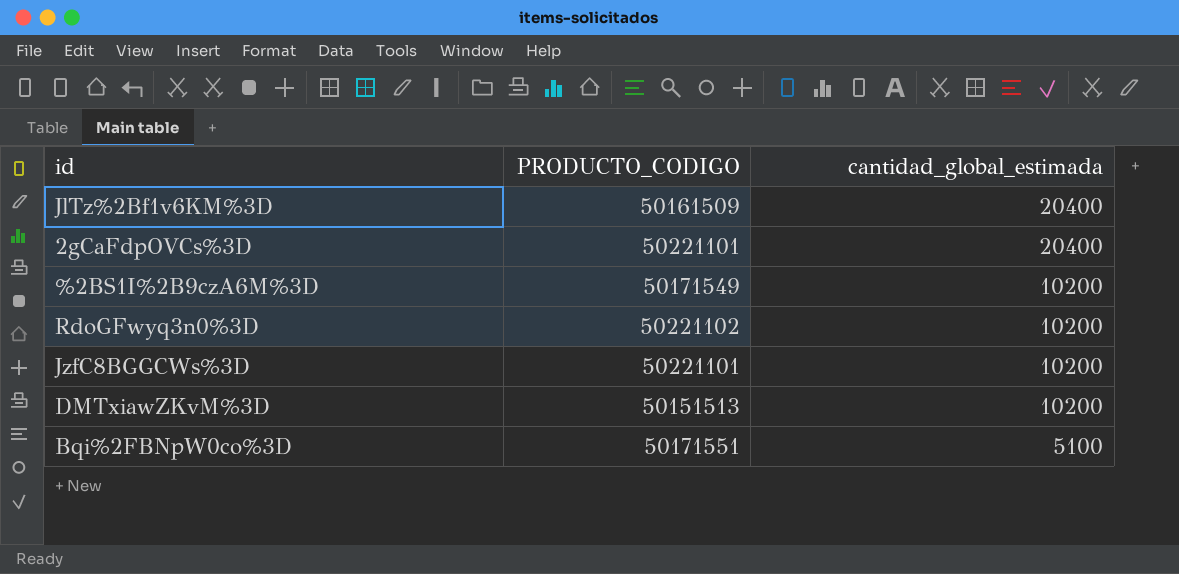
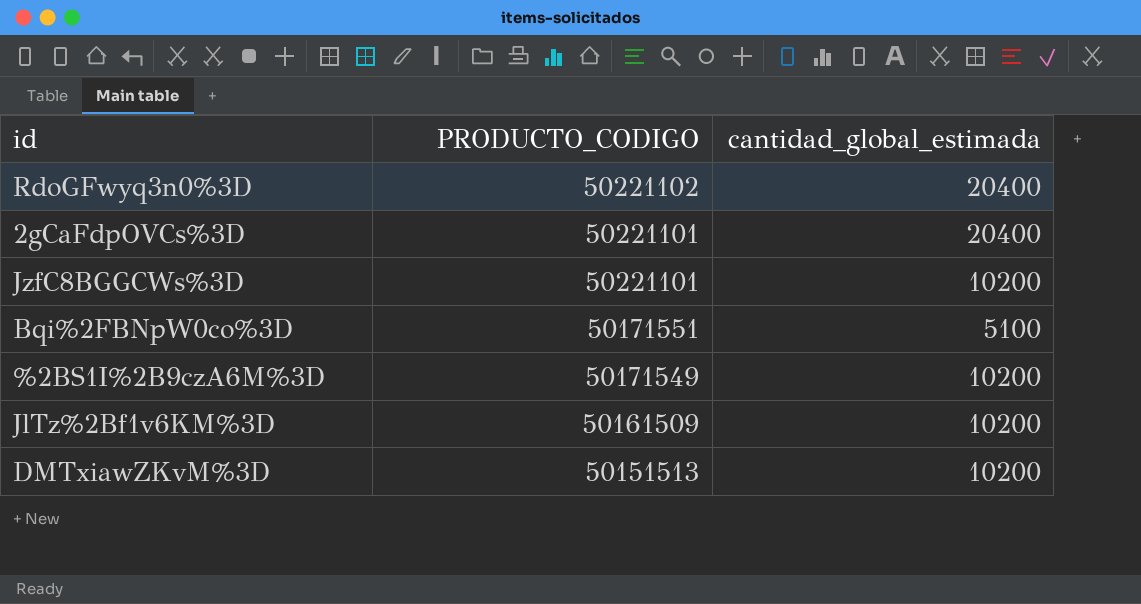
row order: cantidad_global_estimada descending -> PRODUCTO_CODIGO descending
RdoGFwyq3n0%3D | cantidad_global_estimada: 10200 -> 20400
JlTz%2Bf1v6KM%3D | cantidad_global_estimada: 20400 -> 10200

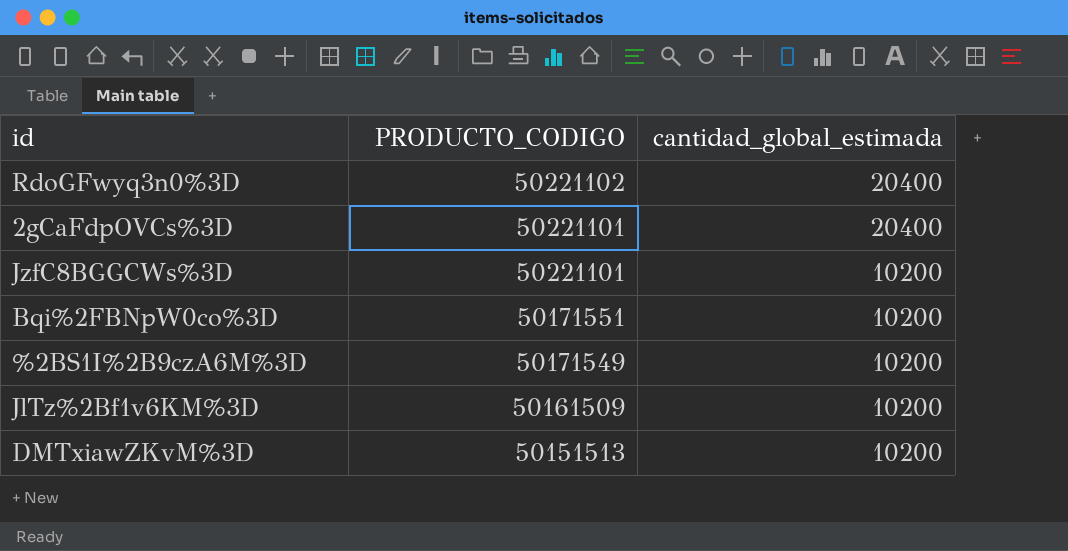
Bqi%2FBNpW0co%3D | cantidad_global_estimada: 5100 -> 10200

